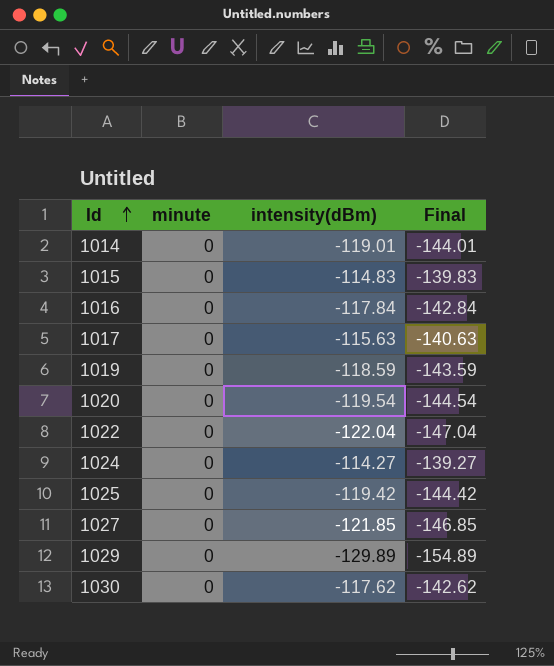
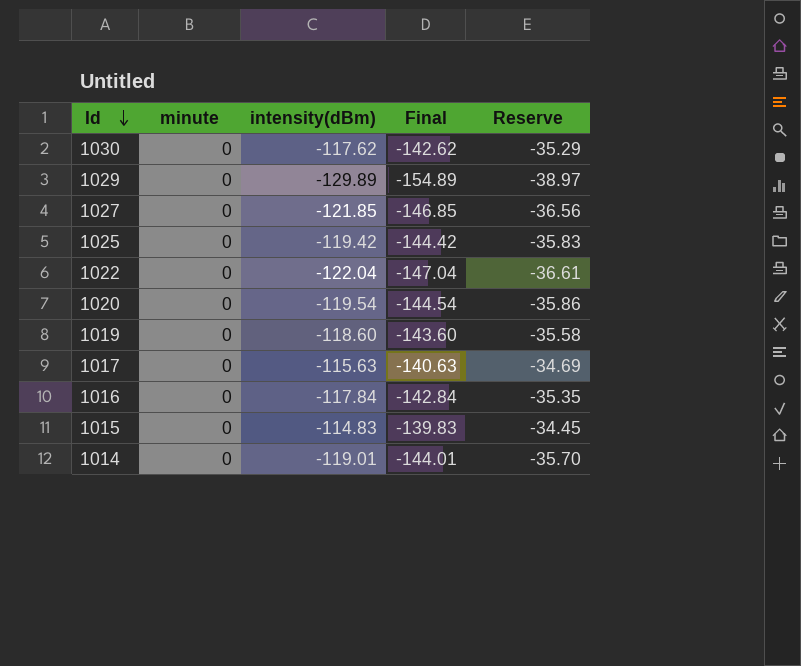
row order: Id ascending -> Id descending
column Reserve | formula: none -> [intensity(dBm)] * 0.3
row 1024: 0 | -114.27 | -139.27 -> none
1019 | intensity(dBm): -118.59 -> -118.60
1019 | Final: -143.59 -> -143.60

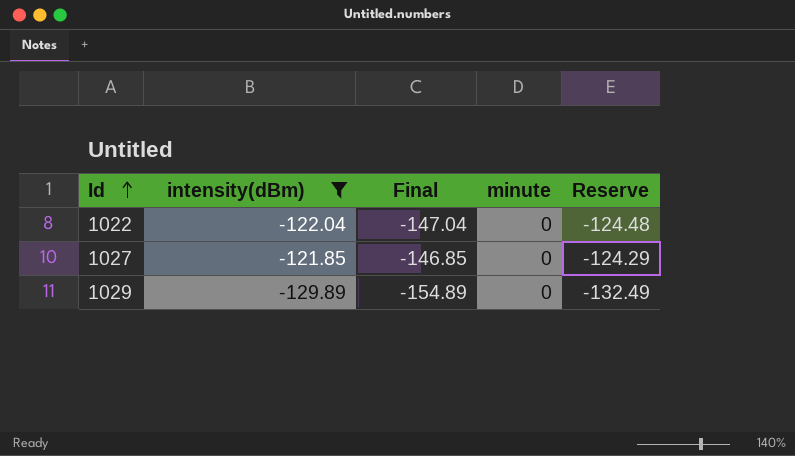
filter: none -> intensity(dBm) <= -121.85
row order: Id descending -> Id ascending
column minute | position: 2 -> 4
column Reserve | formula: [intensity(dBm)] * 0.3 -> [intensity(dBm)] * 1.02

